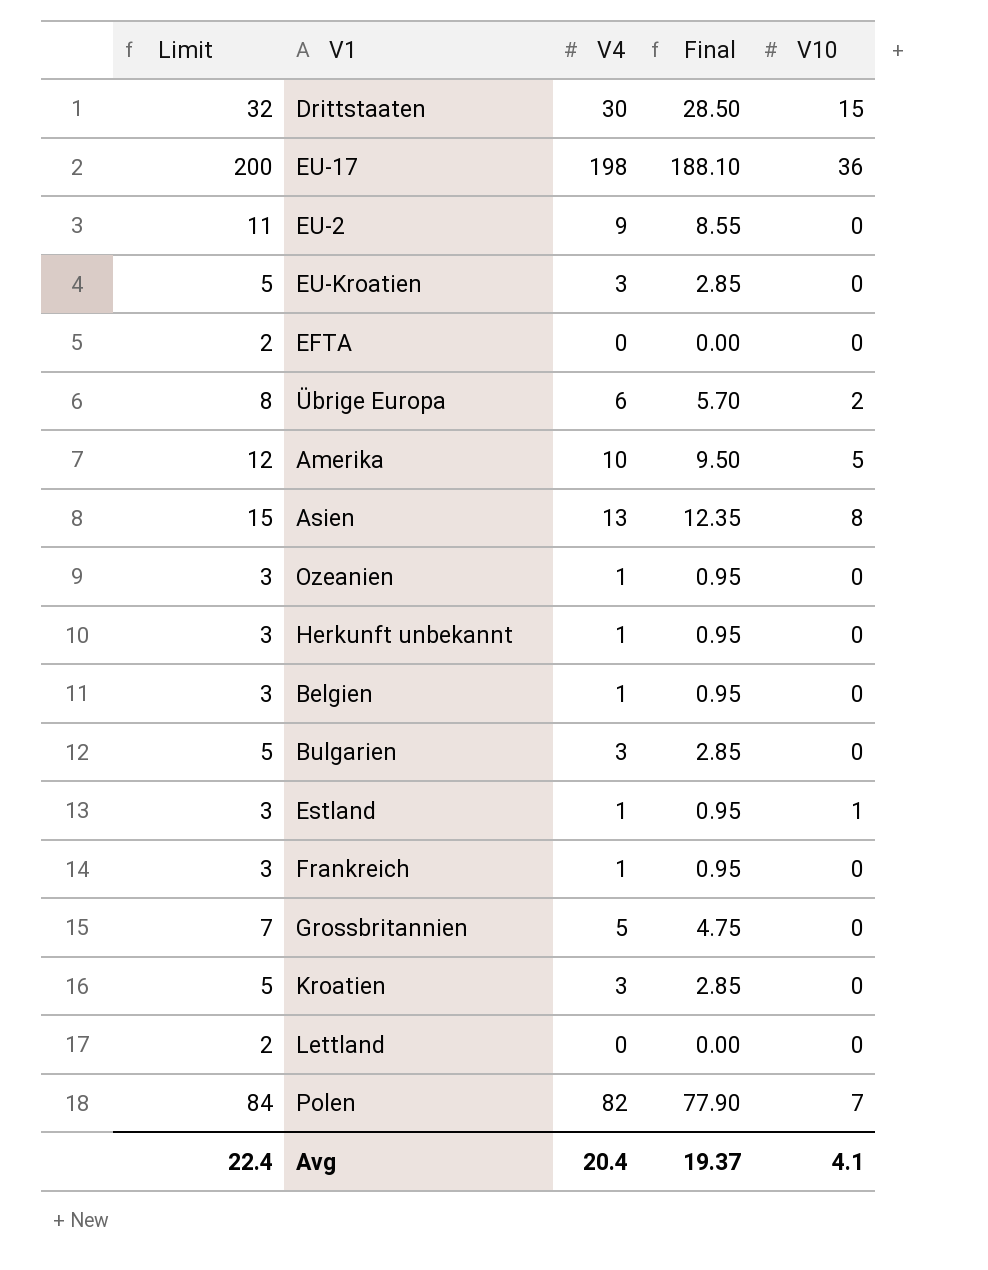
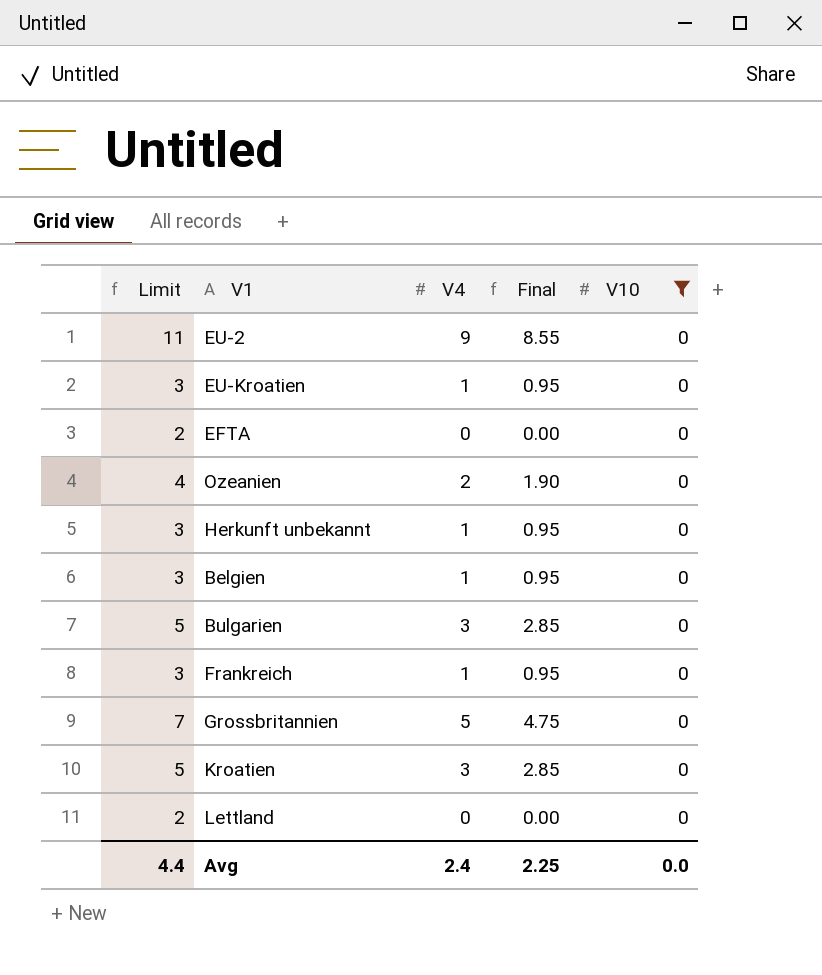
filter: none -> V10 = 0
EU-Kroatien | Limit: 5 -> 3
EU-Kroatien | V4: 3 -> 1
EU-Kroatien | Final: 2.85 -> 0.95
Ozeanien | Limit: 3 -> 4
Ozeanien | V4: 1 -> 2
Ozeanien | Final: 0.95 -> 1.90
Avg | Limit: 22.4 -> 4.4
Avg | V4: 20.4 -> 2.4
Avg | Final: 19.37 -> 2.25
Avg | V10: 4.1 -> 0.0

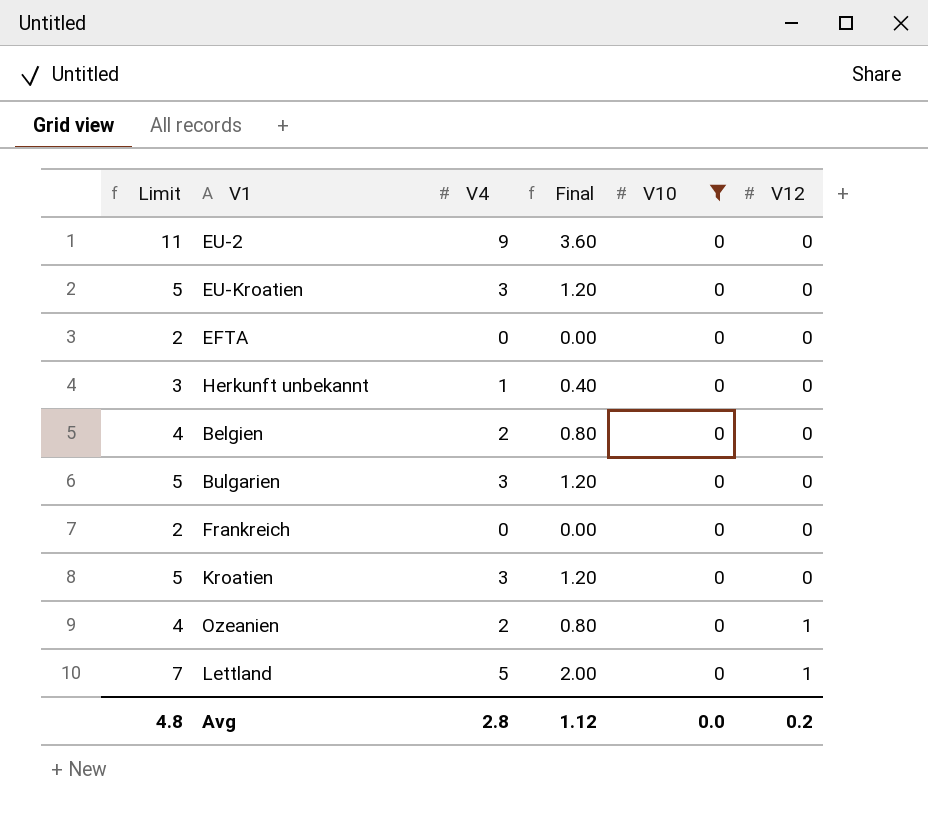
row order: none -> V12 ascending
column Final | formula: [V4] * 0.95 -> [V4] * 0.4
column V12 | position: none -> 6
row Grossbritannien: 7 | 5 | 4.75 | 0 -> none
EU-Kroatien | Limit: 3 -> 5
EU-Kroatien | V4: 1 -> 3
Belgien | Limit: 3 -> 4
Belgien | V4: 1 -> 2
Frankreich | Limit: 3 -> 2
Frankreich | V4: 1 -> 0
Lettland | Limit: 2 -> 7
Lettland | V4: 0 -> 5
Avg | Limit: 4.4 -> 4.8
Avg | V4: 2.4 -> 2.8
Avg | Final: 2.25 -> 1.12

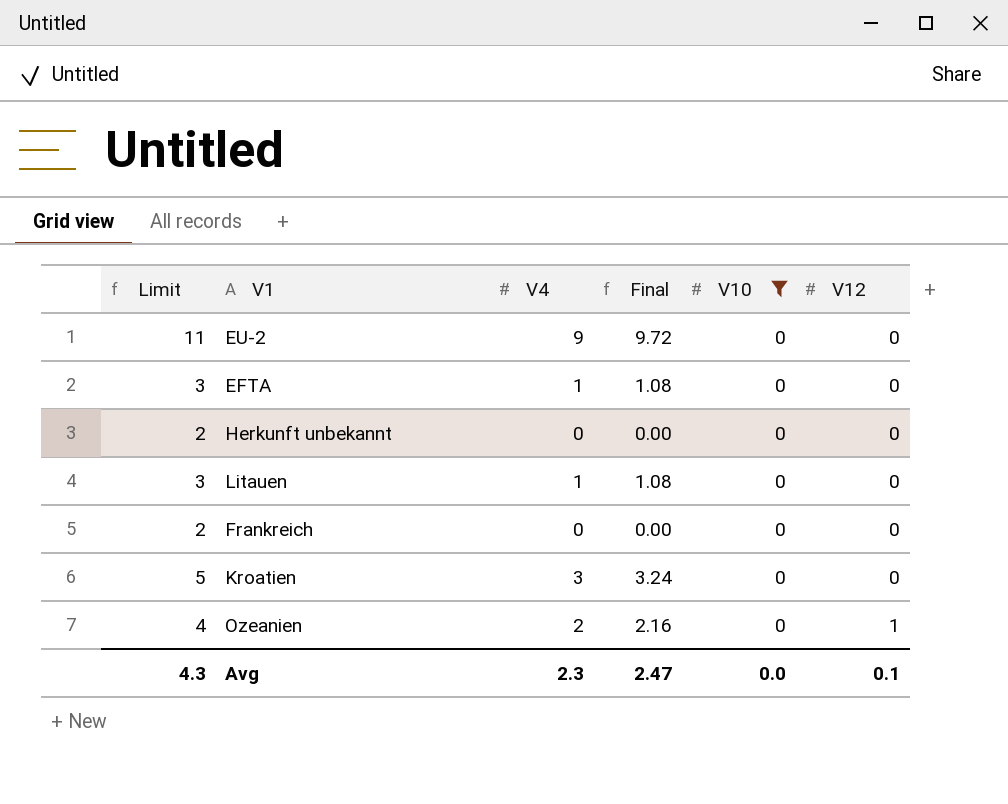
column Final | formula: [V4] * 0.4 -> [V4] * 1.08
row EU-Kroatien: 5 | 3 | 1.20 | 0 | 0 -> none
row Belgien: 4 | 2 | 0.80 | 0 | 0 -> none
row Bulgarien: 5 | 3 | 1.20 | 0 | 0 -> none
row Lettland: 7 | 5 | 2.00 | 0 | 1 -> none
EFTA | Limit: 2 -> 3
EFTA | V4: 0 -> 1
Herkunft unbekannt | Limit: 3 -> 2
Herkunft unbekannt | V4: 1 -> 0
row Litauen: none -> 3 | 1 | 1.08 | 0 | 0
Avg | Limit: 4.8 -> 4.3
Avg | V4: 2.8 -> 2.3
Avg | Final: 1.12 -> 2.47
Avg | V12: 0.2 -> 0.1

